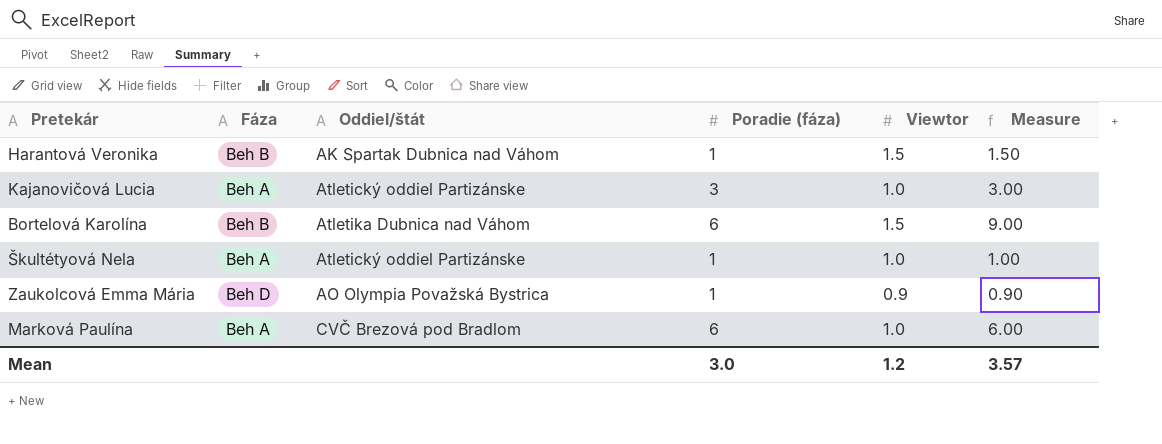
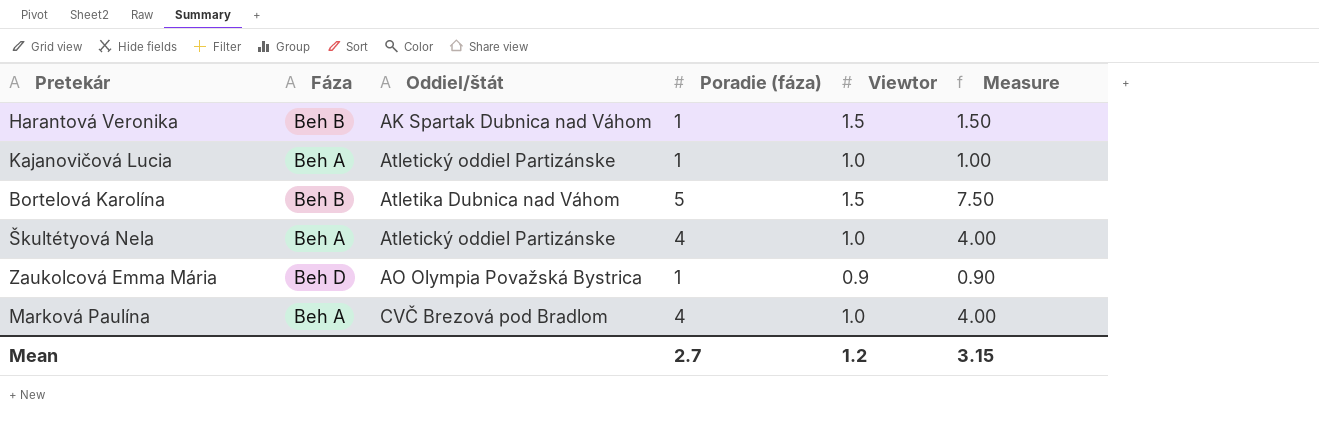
Kajanovičová Lucia | Poradie (fáza): 3 -> 1
Kajanovičová Lucia | Measure: 3.00 -> 1.00
Bortelová Karolína | Poradie (fáza): 6 -> 5
Bortelová Karolína | Measure: 9.00 -> 7.50
Škultétyová Nela | Poradie (fáza): 1 -> 4
Škultétyová Nela | Measure: 1.00 -> 4.00
Marková Paulína | Poradie (fáza): 6 -> 4
Marková Paulína | Measure: 6.00 -> 4.00
Mean | Poradie (fáza): 3.0 -> 2.7
Mean | Measure: 3.57 -> 3.15

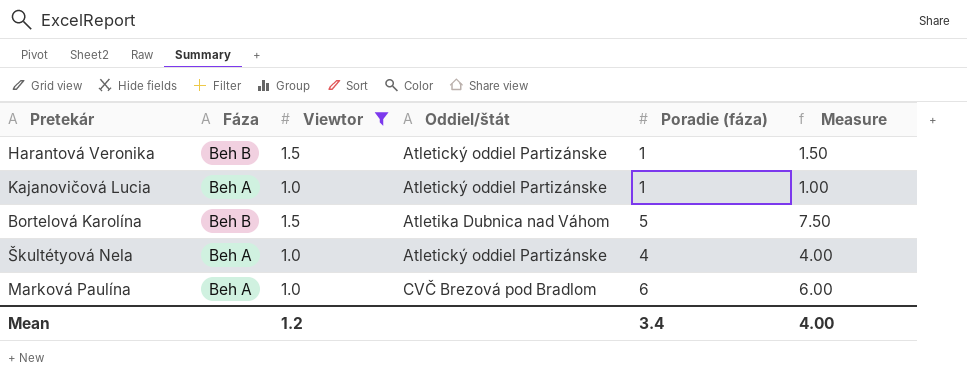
filter: none -> Viewtor != 0.9
column Viewtor | position: 5 -> 3
Harantová Veronika | Oddiel/štát: AK Spartak Dubnica nad Váhom -> Atletický oddiel Partizánske
Marková Paulína | Poradie (fáza): 4 -> 6
Marková Paulína | Measure: 4.00 -> 6.00
Mean | Poradie (fáza): 2.7 -> 3.4
Mean | Measure: 3.15 -> 4.00

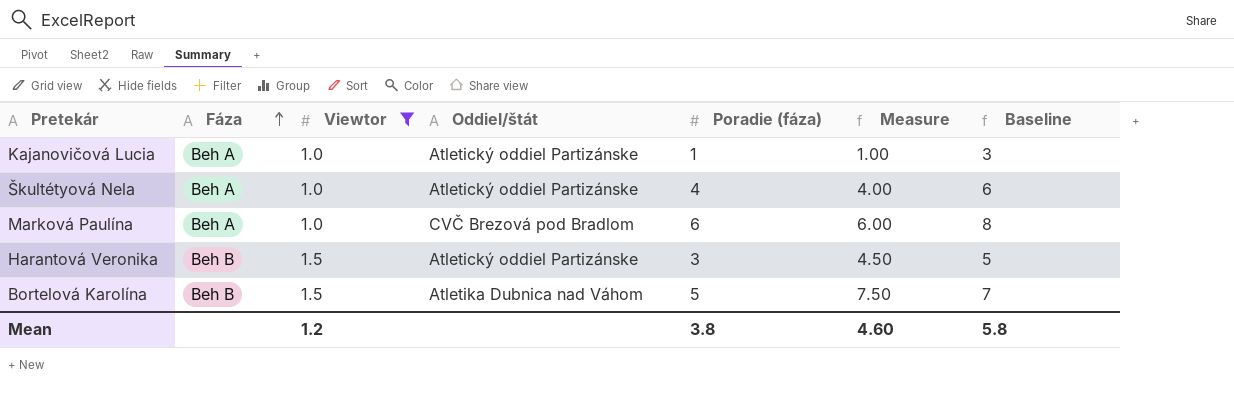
row order: none -> Fáza ascending
column Baseline | formula: none -> [Poradie (fáza)] + 2
Harantová Veronika | Poradie (fáza): 1 -> 3
Harantová Veronika | Measure: 1.50 -> 4.50
Mean | Poradie (fáza): 3.4 -> 3.8
Mean | Measure: 4.00 -> 4.60

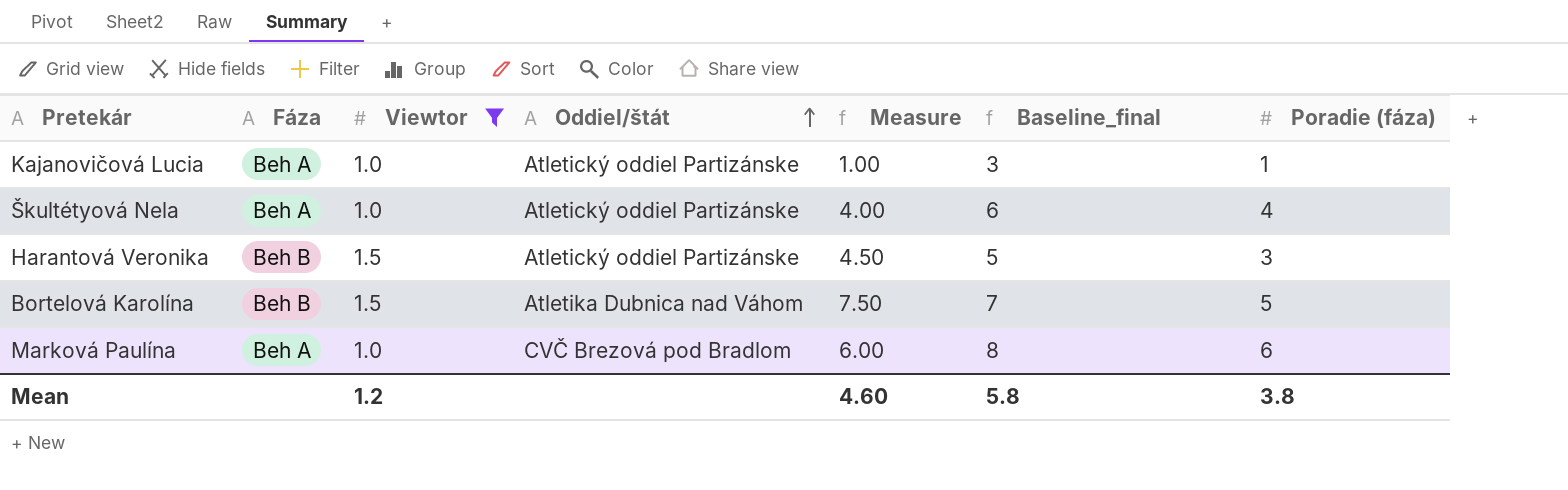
row order: Fáza ascending -> Oddiel/štát ascending
column name: Baseline -> Baseline_final
column Poradie (fáza) | position: 5 -> 7

